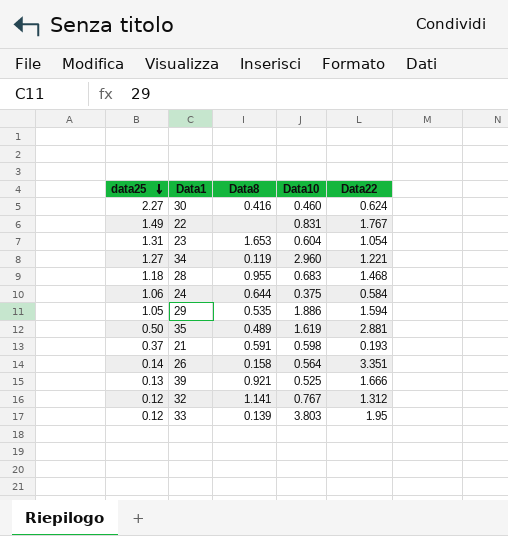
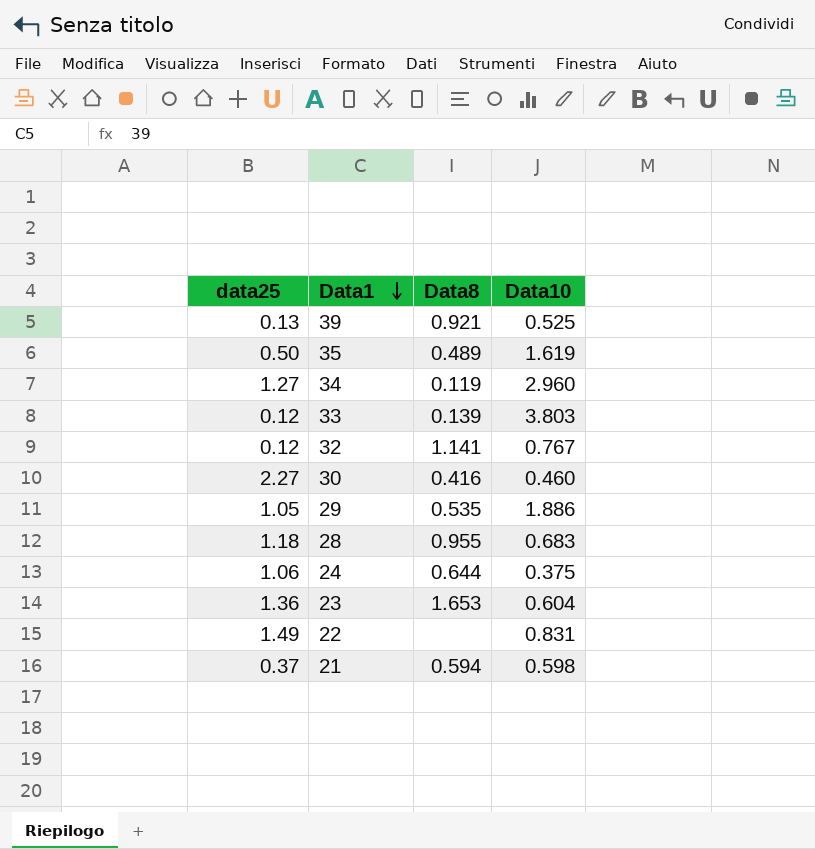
row order: data25 descending -> Data1 descending
column Data22 | position: 5 -> none
row 26: 0.14 | 0.158 | 0.564 | 3.351 -> none
23 | data25: 1.31 -> 1.36
21 | Data8: 0.591 -> 0.594

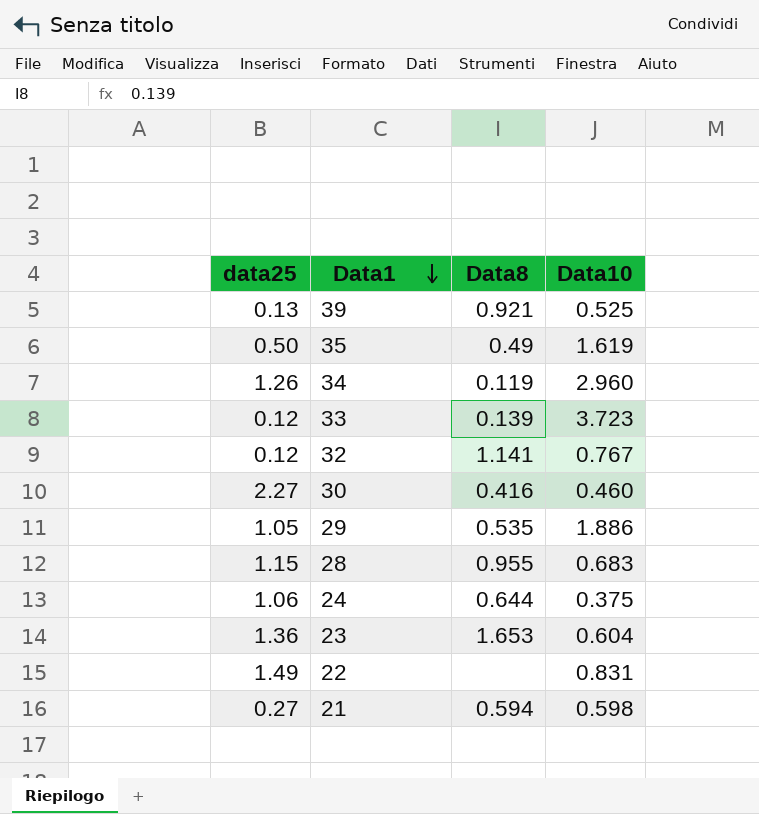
35 | Data8: 0.489 -> 0.49
34 | data25: 1.27 -> 1.26
33 | Data10: 3.803 -> 3.723
28 | data25: 1.18 -> 1.15
21 | data25: 0.37 -> 0.27

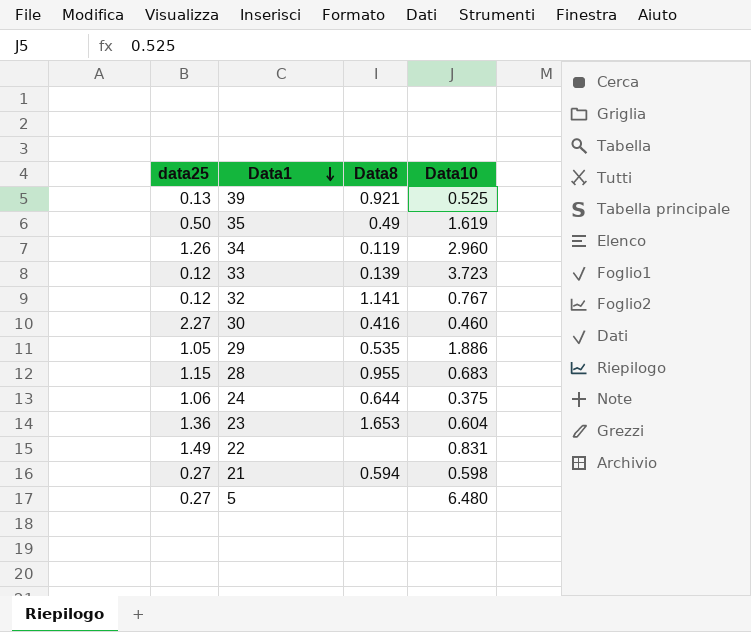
row 5: none -> 0.27 | none | 6.480

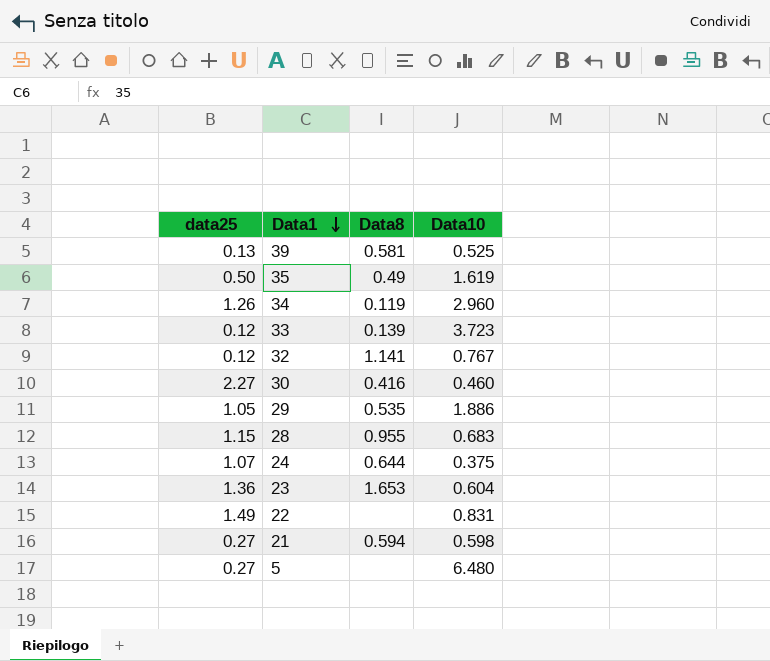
39 | Data8: 0.921 -> 0.581
24 | data25: 1.06 -> 1.07

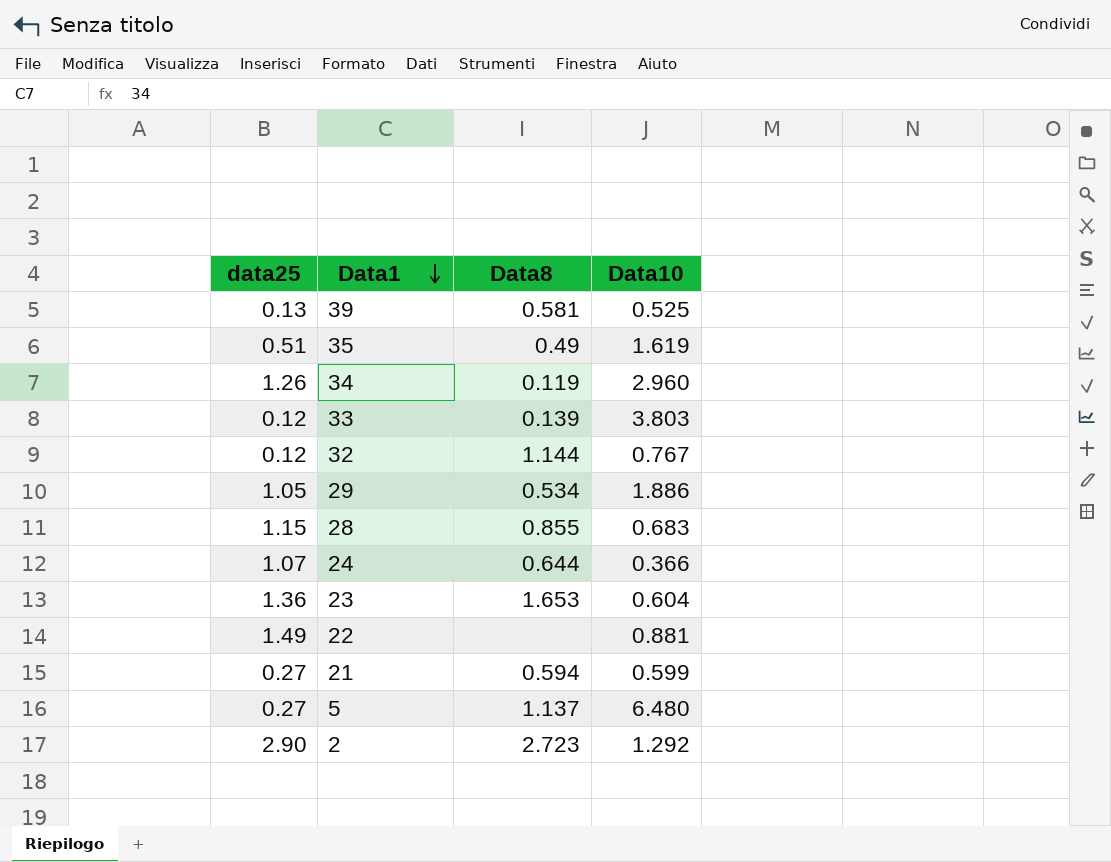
row 30: 2.27 | 0.416 | 0.460 -> none
35 | data25: 0.50 -> 0.51
33 | Data10: 3.723 -> 3.803
32 | Data8: 1.141 -> 1.144
29 | Data8: 0.535 -> 0.534
28 | Data8: 0.955 -> 0.855
24 | Data10: 0.375 -> 0.366
22 | Data10: 0.831 -> 0.881
21 | Data10: 0.598 -> 0.599
5 | Data8: none -> 1.137
row 2: none -> 2.90 | 2.723 | 1.292

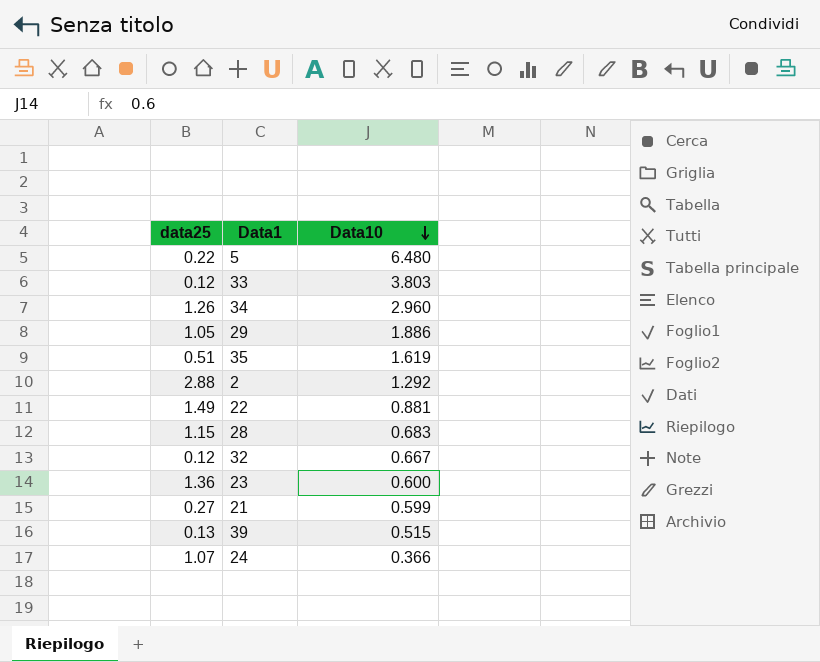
row order: Data1 descending -> Data10 descending
column Data8 | position: 3 -> none
5 | data25: 0.27 -> 0.22
2 | data25: 2.90 -> 2.88
32 | Data10: 0.767 -> 0.667
23 | Data10: 0.604 -> 0.600
39 | Data10: 0.525 -> 0.515

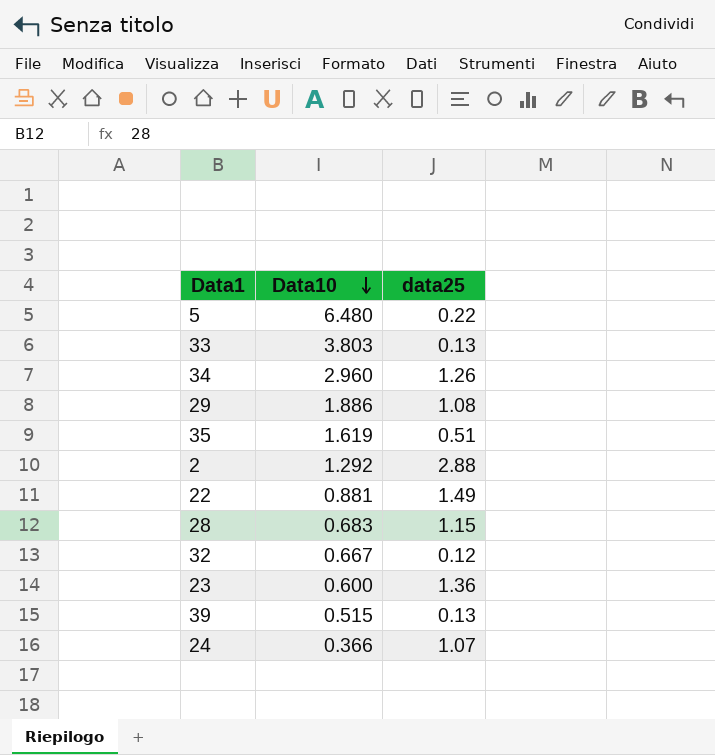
column data25 | position: 1 -> 3
row 21: 0.27 | 0.599 -> none
33 | data25: 0.12 -> 0.13
29 | data25: 1.05 -> 1.08

